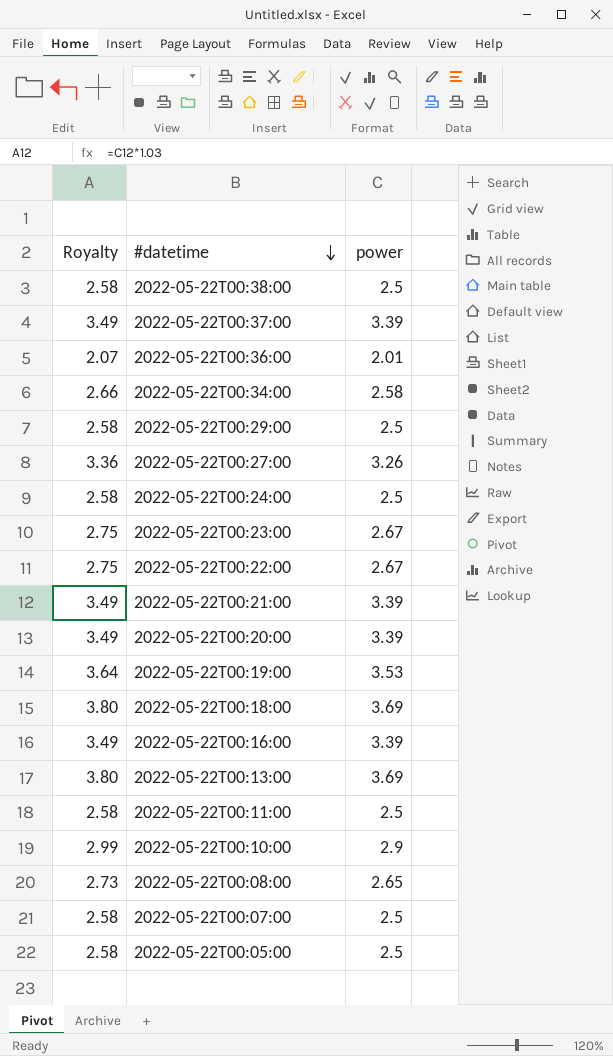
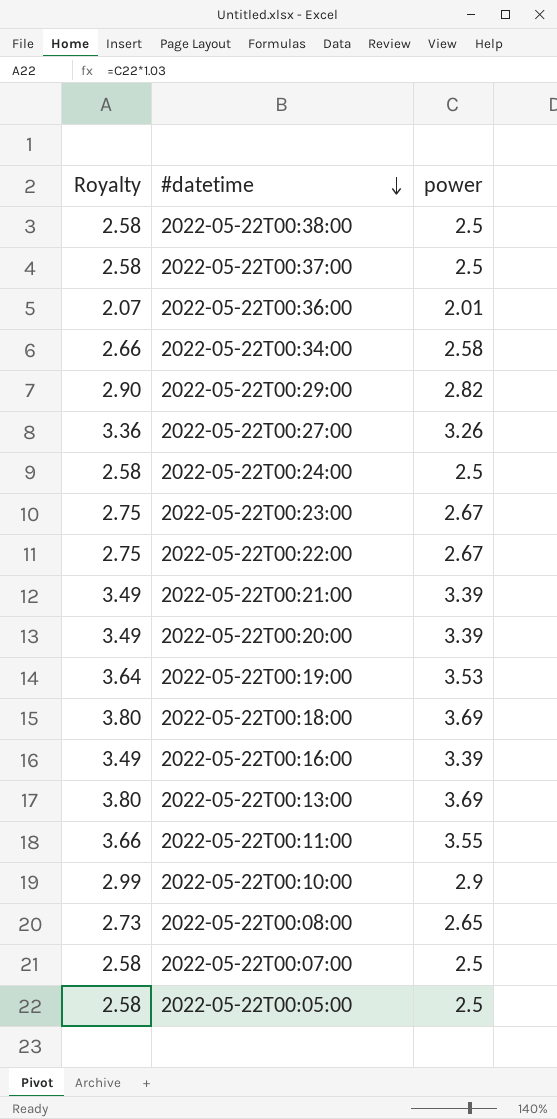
2022-05-22T00:37:00 | Royalty: 3.49 -> 2.58
2022-05-22T00:37:00 | power: 3.39 -> 2.5
2022-05-22T00:29:00 | Royalty: 2.58 -> 2.90
2022-05-22T00:29:00 | power: 2.5 -> 2.82
2022-05-22T00:11:00 | Royalty: 2.58 -> 3.66
2022-05-22T00:11:00 | power: 2.5 -> 3.55

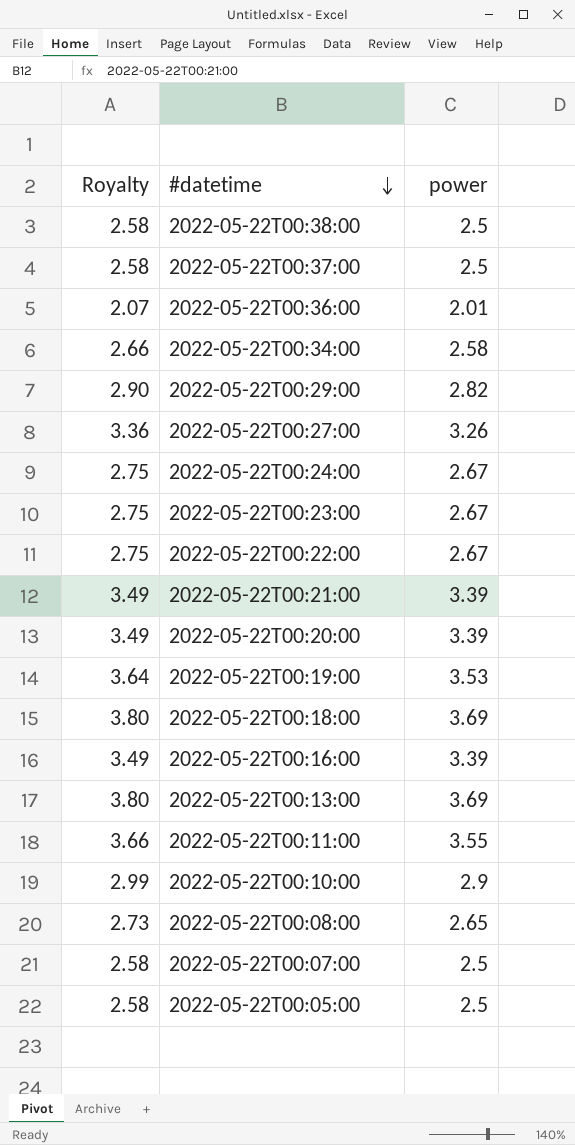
2022-05-22T00:24:00 | Royalty: 2.58 -> 2.75
2022-05-22T00:24:00 | power: 2.5 -> 2.67

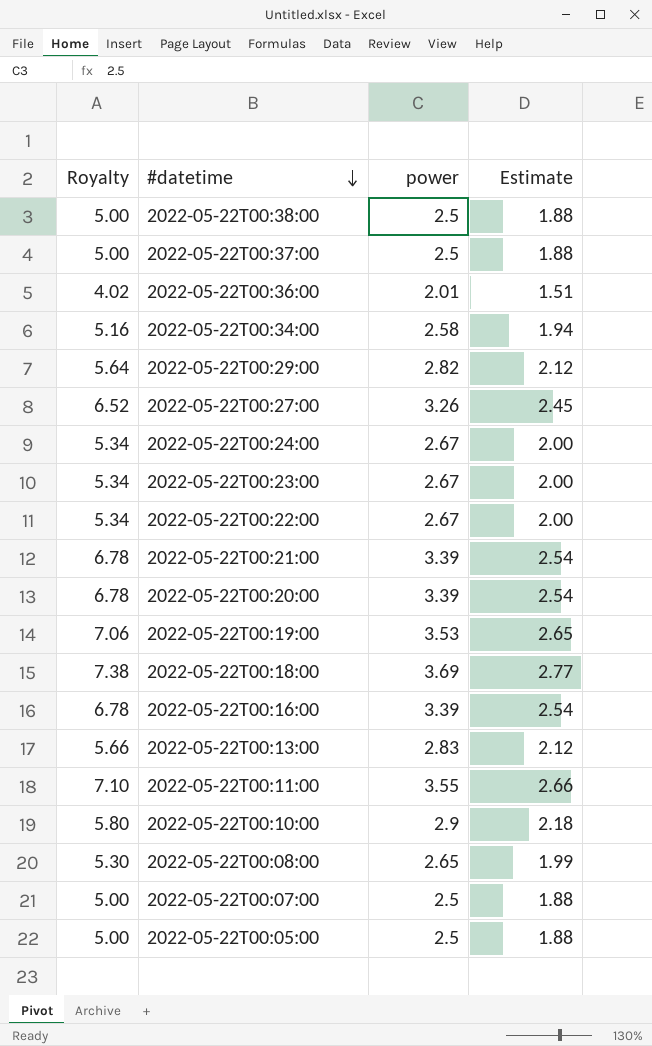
column Royalty | formula: [power] * 1.03 -> [power] * 2
column Estimate | formula: none -> [power] * 0.75
2022-05-22T00:13:00 | power: 3.69 -> 2.83

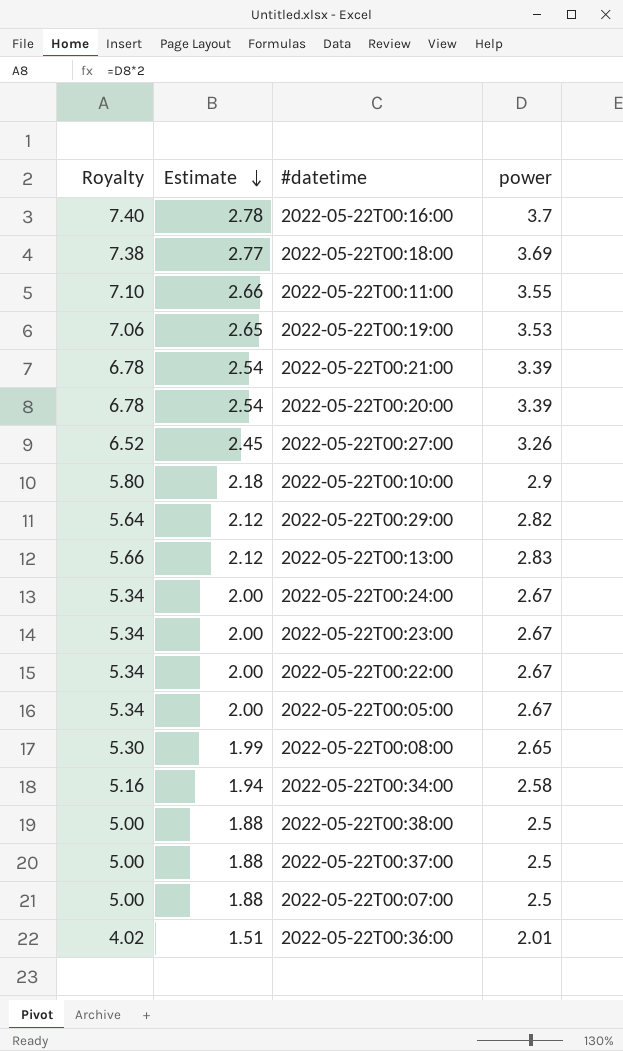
row order: #datetime descending -> Estimate descending
column Estimate | position: 4 -> 2
2022-05-22T00:16:00 | Royalty: 6.78 -> 7.40
2022-05-22T00:16:00 | Estimate: 2.54 -> 2.78
2022-05-22T00:16:00 | power: 3.39 -> 3.7
2022-05-22T00:05:00 | Royalty: 5.00 -> 5.34
2022-05-22T00:05:00 | Estimate: 1.88 -> 2.00
2022-05-22T00:05:00 | power: 2.5 -> 2.67

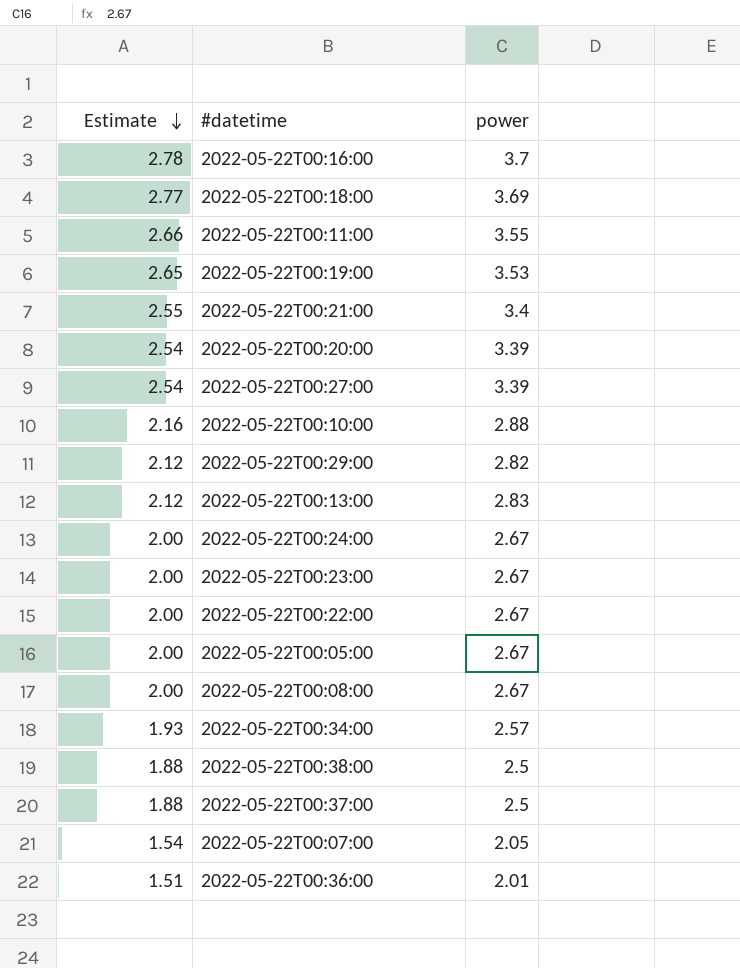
column Royalty | formula: [power] * 2 -> none
2022-05-22T00:21:00 | Estimate: 2.54 -> 2.55
2022-05-22T00:21:00 | power: 3.39 -> 3.4
2022-05-22T00:27:00 | Estimate: 2.45 -> 2.54
2022-05-22T00:27:00 | power: 3.26 -> 3.39
2022-05-22T00:10:00 | Estimate: 2.18 -> 2.16
2022-05-22T00:10:00 | power: 2.9 -> 2.88
2022-05-22T00:08:00 | Estimate: 1.99 -> 2.00
2022-05-22T00:08:00 | power: 2.65 -> 2.67
2022-05-22T00:34:00 | Estimate: 1.94 -> 1.93
2022-05-22T00:34:00 | power: 2.58 -> 2.57
2022-05-22T00:07:00 | Estimate: 1.88 -> 1.54
2022-05-22T00:07:00 | power: 2.5 -> 2.05

